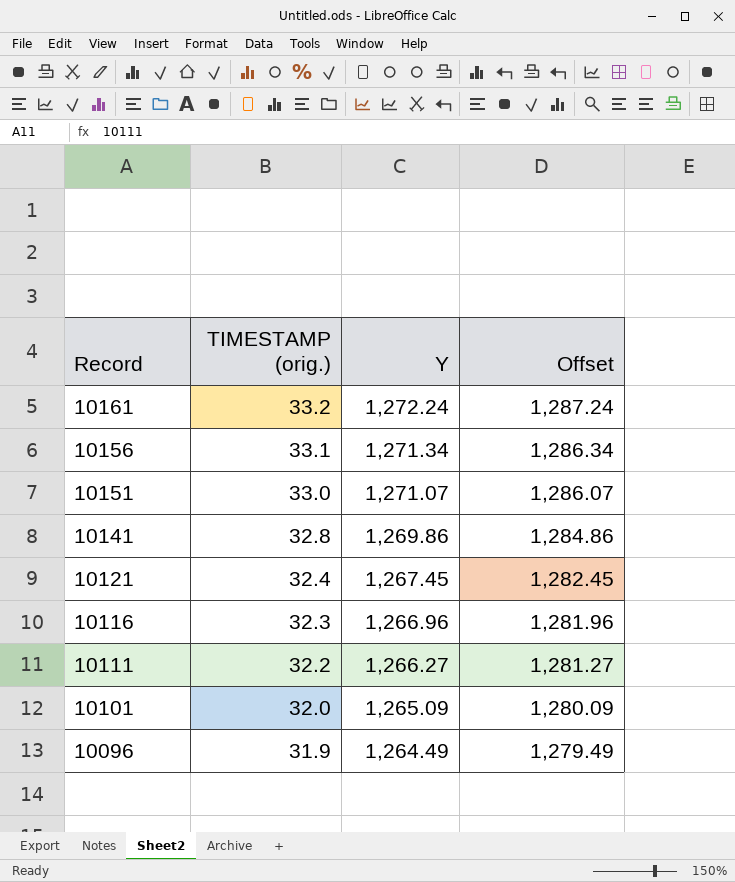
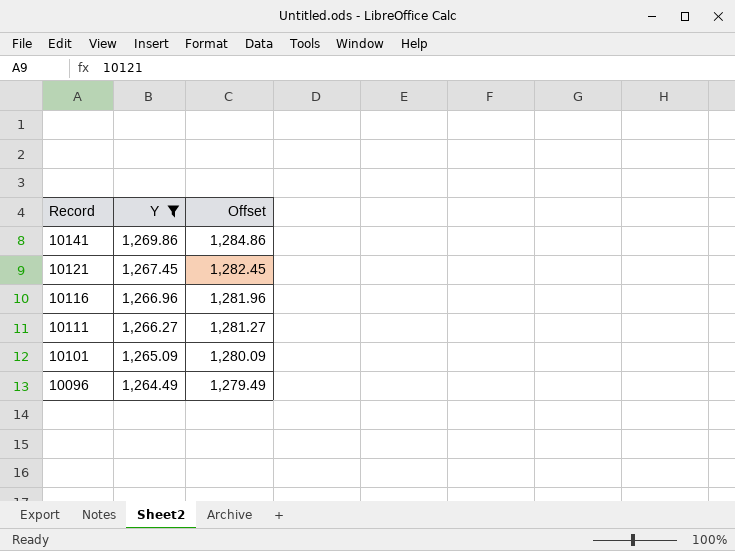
filter: none -> Y <= 1,269.86
column TIMESTAMP (orig.) | position: 2 -> none

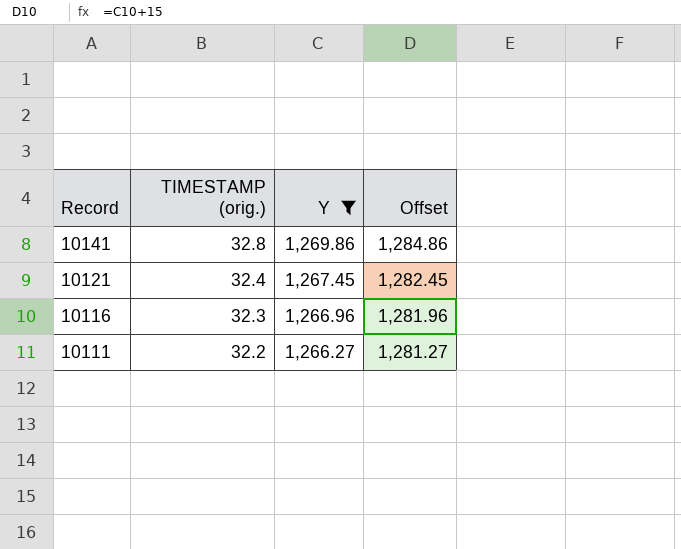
column TIMESTAMP (orig.) | position: none -> 2
row 10101: 1,265.09 | 1,280.09 -> none
row 10096: 1,264.49 | 1,279.49 -> none

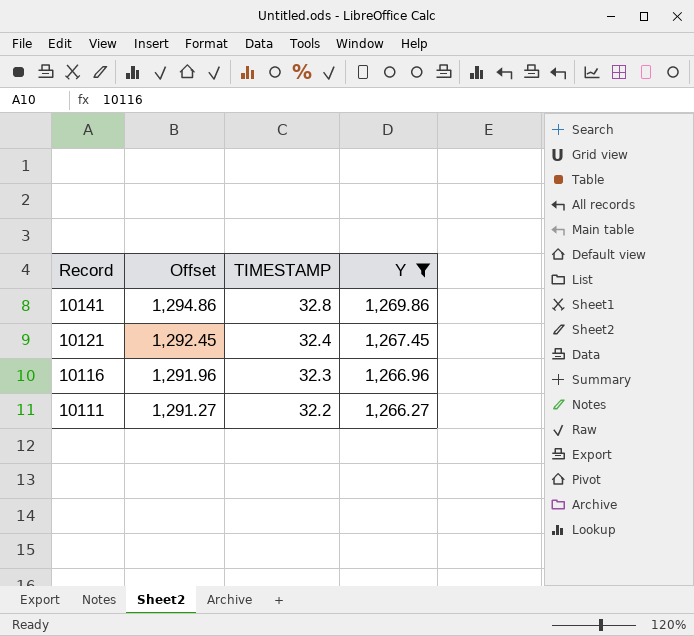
column Offset | formula: [Y] + 15 -> [Y] + 25
column Offset | position: 4 -> 2
column name: TIMESTAMP (orig.) -> TIMESTAMP

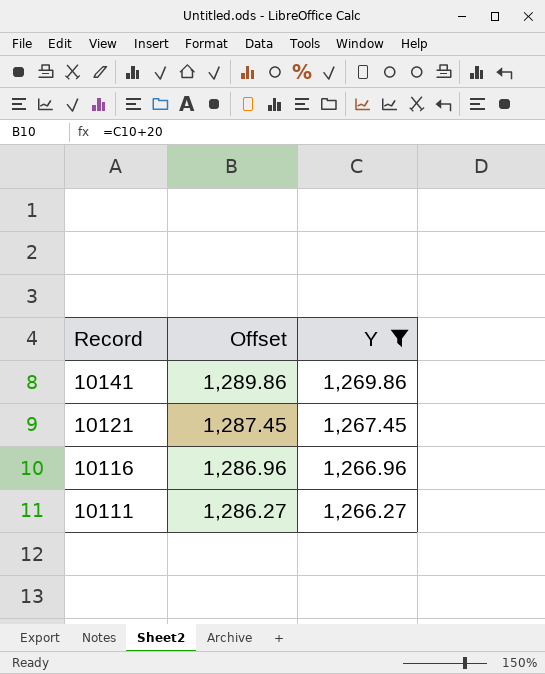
column TIMESTAMP | position: 3 -> none
column Offset | formula: [Y] + 25 -> [Y] + 20

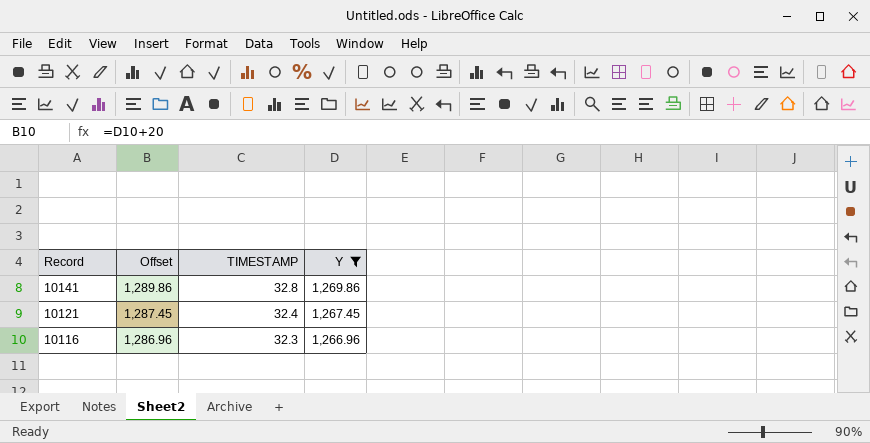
column TIMESTAMP | position: none -> 3
row 10111: 1,286.27 | 1,266.27 -> none

